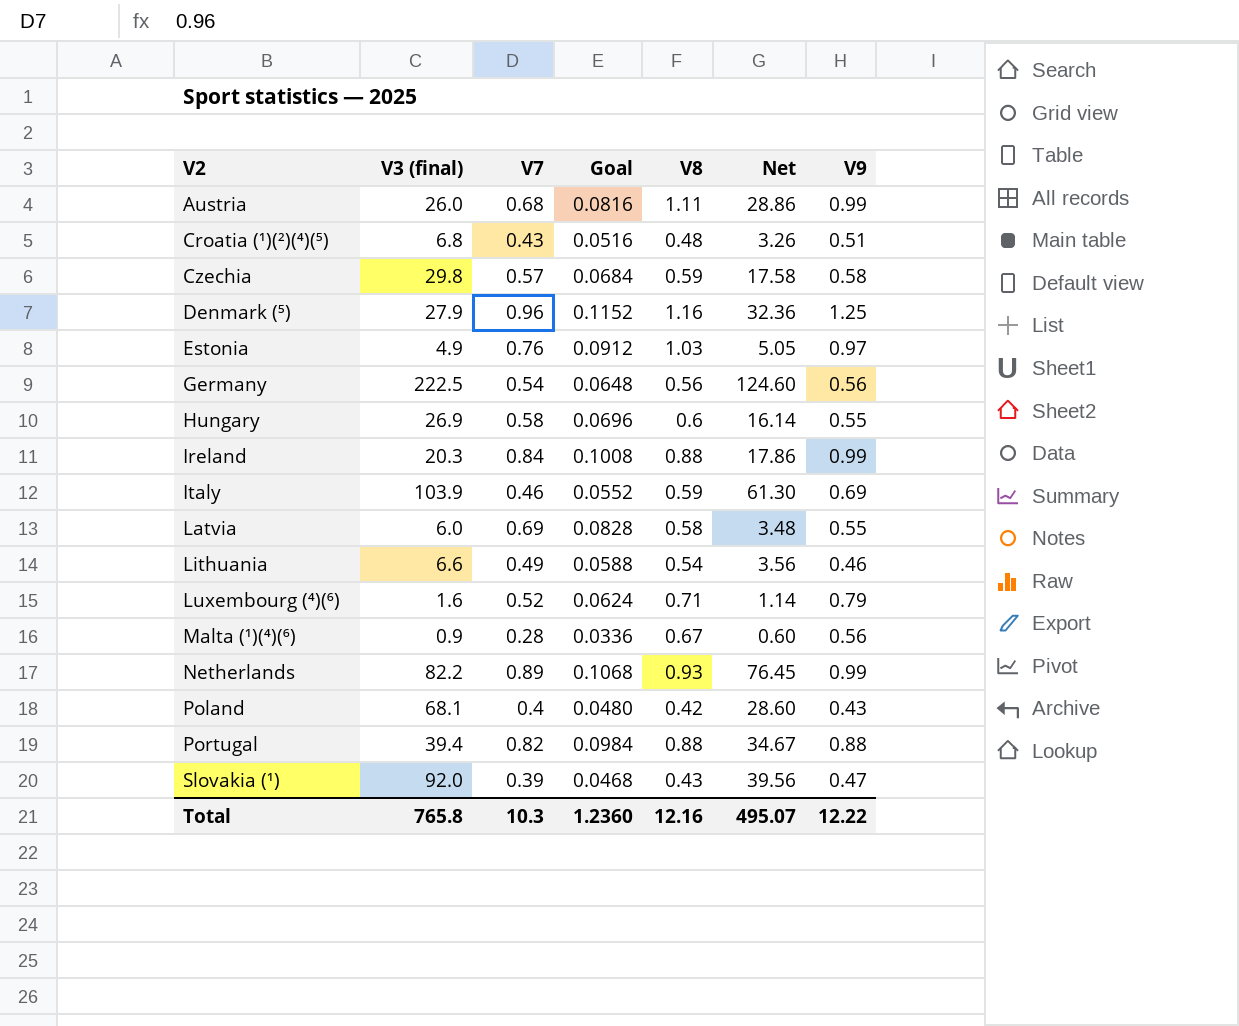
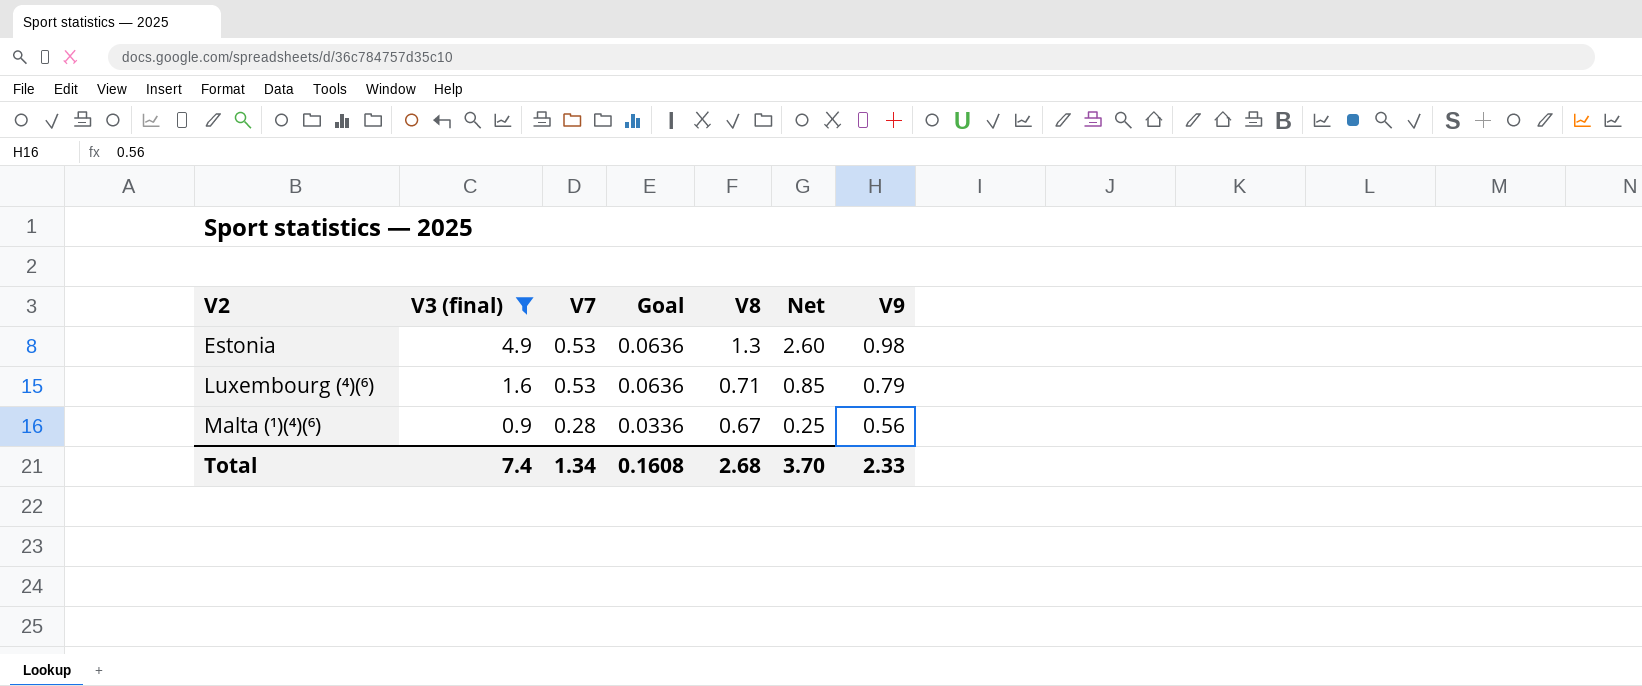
filter: none -> V3 (final) <= 4.9
column Net | formula: [V3 (final)] * [V8] -> [V3 (final)] * [V7]
Estonia | V7: 0.76 -> 0.53
Estonia | Goal: 0.0912 -> 0.0636
Estonia | V8: 1.03 -> 1.3
Estonia | V9: 0.97 -> 0.98
Luxembourg (⁴)(⁶) | V7: 0.52 -> 0.53
Luxembourg (⁴)(⁶) | Goal: 0.0624 -> 0.0636
Total | V3 (final): 765.8 -> 7.4
Total | V7: 10.3 -> 1.34
Total | Goal: 1.2360 -> 0.1608
Total | V8: 12.16 -> 2.68
Total | Net: 495.07 -> 3.70
Total | V9: 12.22 -> 2.33

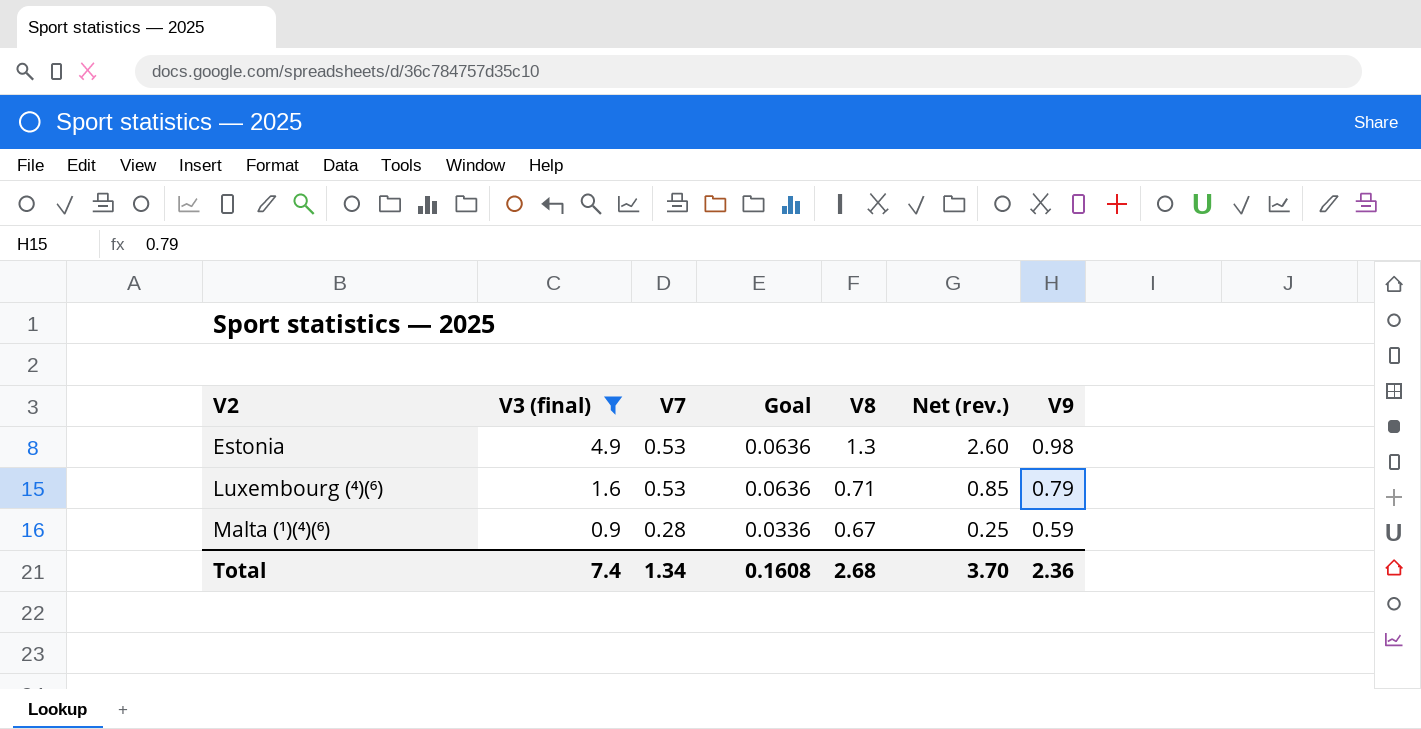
column name: Net -> Net (rev.)
Malta (¹)(⁴)(⁶) | V9: 0.56 -> 0.59
Total | V9: 2.33 -> 2.36

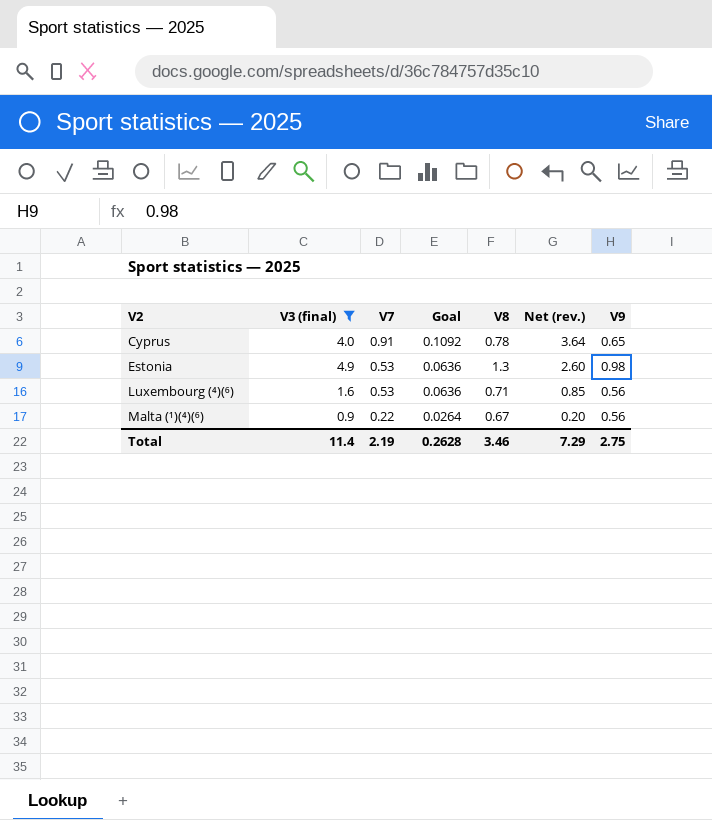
row Cyprus: none -> 4.0 | 0.91 | 0.1092 | 0.78 | 3.64 | 0.65
Luxembourg (⁴)(⁶) | V9: 0.79 -> 0.56
Malta (¹)(⁴)(⁶) | V7: 0.28 -> 0.22
Malta (¹)(⁴)(⁶) | Goal: 0.0336 -> 0.0264
Malta (¹)(⁴)(⁶) | Net (rev.): 0.25 -> 0.20
Malta (¹)(⁴)(⁶) | V9: 0.59 -> 0.56
Total | V3 (final): 7.4 -> 11.4
Total | V7: 1.34 -> 2.19
Total | Goal: 0.1608 -> 0.2628
Total | V8: 2.68 -> 3.46
Total | Net (rev.): 3.70 -> 7.29
Total | V9: 2.36 -> 2.75

